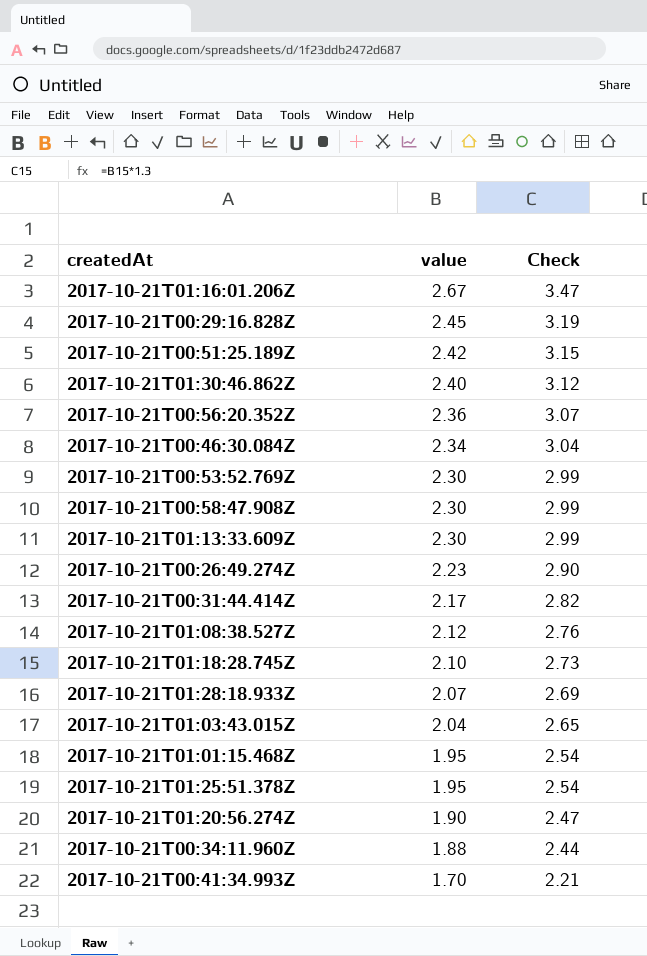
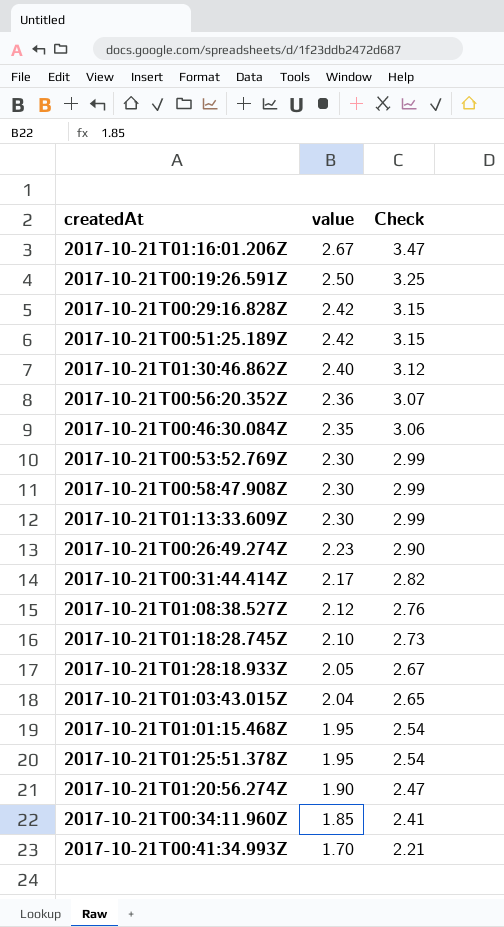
row 2017-10-21T00:19:26.591Z: none -> 2.50 | 3.25
2017-10-21T00:29:16.828Z | value: 2.45 -> 2.42
2017-10-21T00:29:16.828Z | Check: 3.19 -> 3.15
2017-10-21T00:46:30.084Z | value: 2.34 -> 2.35
2017-10-21T00:46:30.084Z | Check: 3.04 -> 3.06
2017-10-21T01:28:18.933Z | value: 2.07 -> 2.05
2017-10-21T01:28:18.933Z | Check: 2.69 -> 2.67
2017-10-21T00:34:11.960Z | value: 1.88 -> 1.85
2017-10-21T00:34:11.960Z | Check: 2.44 -> 2.41

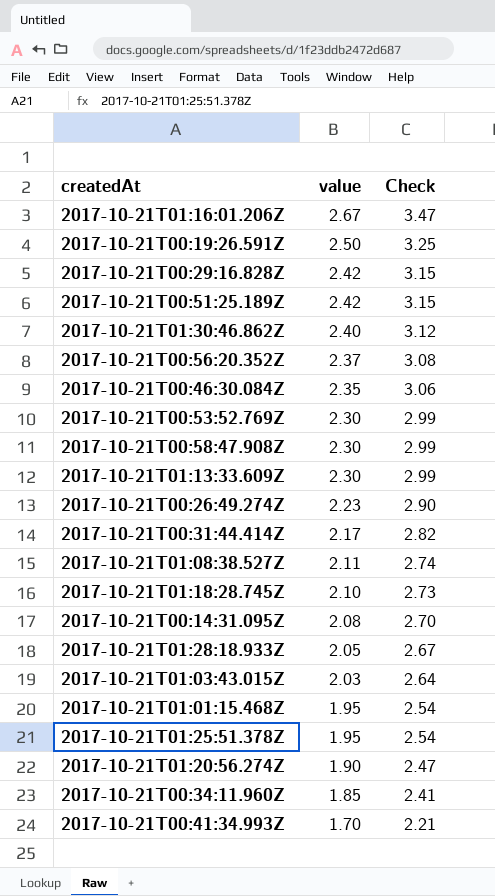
2017-10-21T00:56:20.352Z | value: 2.36 -> 2.37
2017-10-21T00:56:20.352Z | Check: 3.07 -> 3.08
2017-10-21T01:08:38.527Z | value: 2.12 -> 2.11
2017-10-21T01:08:38.527Z | Check: 2.76 -> 2.74
row 2017-10-21T00:14:31.095Z: none -> 2.08 | 2.70
2017-10-21T01:03:43.015Z | value: 2.04 -> 2.03
2017-10-21T01:03:43.015Z | Check: 2.65 -> 2.64

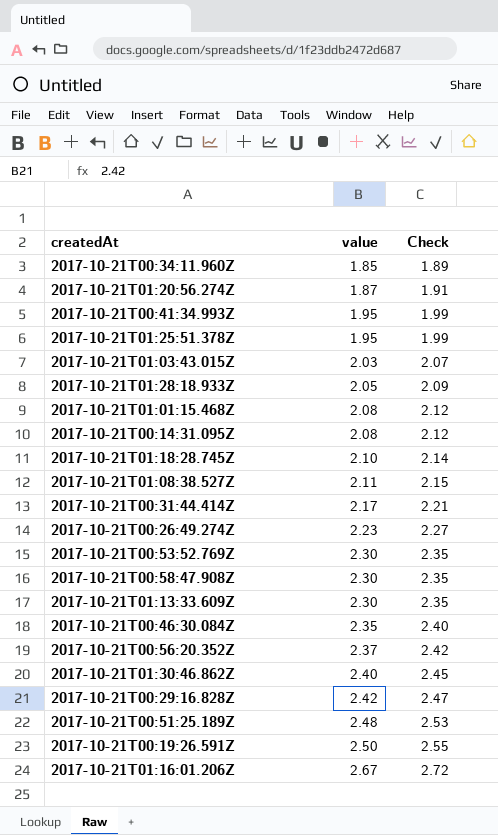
row order: value descending -> value ascending
column Check | formula: [value] * 1.3 -> [value] * 1.02
2017-10-21T01:20:56.274Z | value: 1.90 -> 1.87
2017-10-21T00:41:34.993Z | value: 1.70 -> 1.95
2017-10-21T01:01:15.468Z | value: 1.95 -> 2.08
2017-10-21T00:51:25.189Z | value: 2.42 -> 2.48

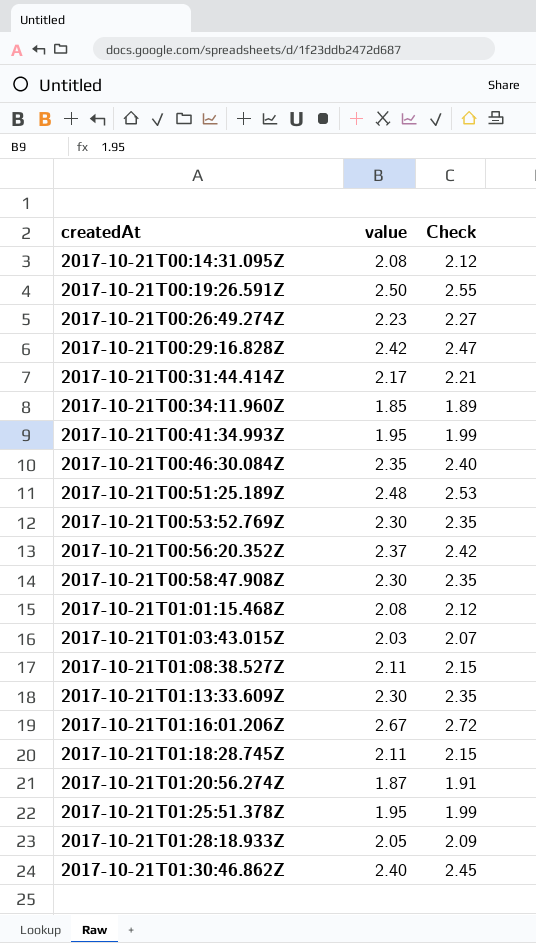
row order: value ascending -> createdAt ascending
2017-10-21T01:18:28.745Z | value: 2.10 -> 2.11
2017-10-21T01:18:28.745Z | Check: 2.14 -> 2.15

